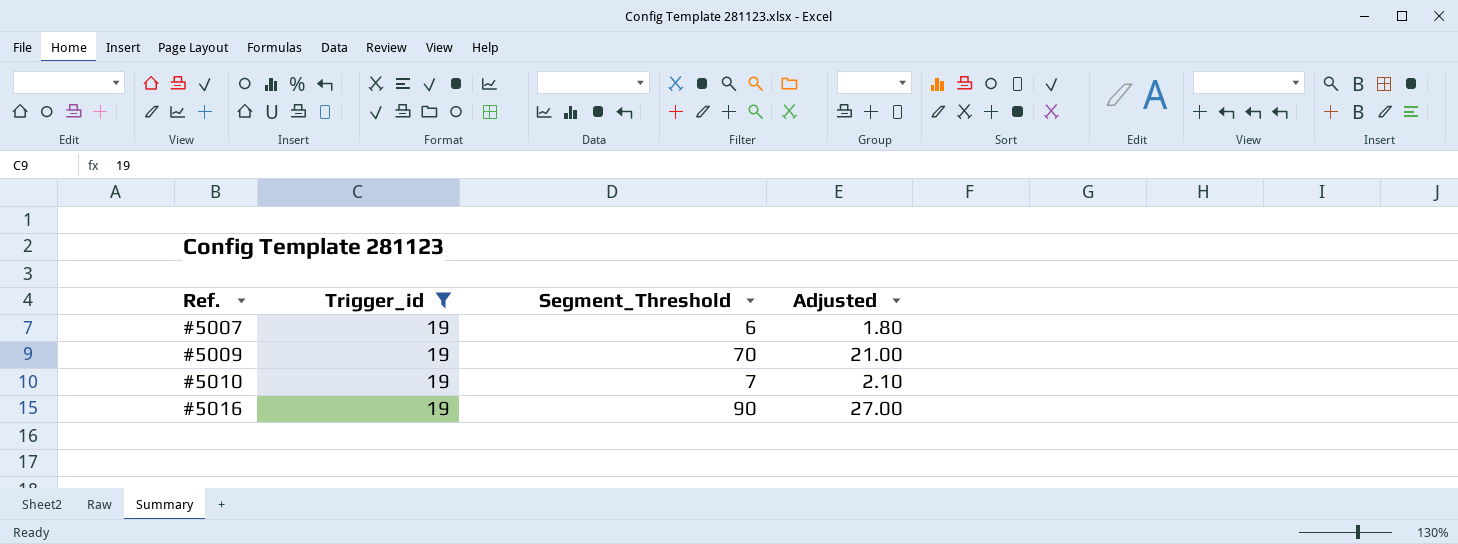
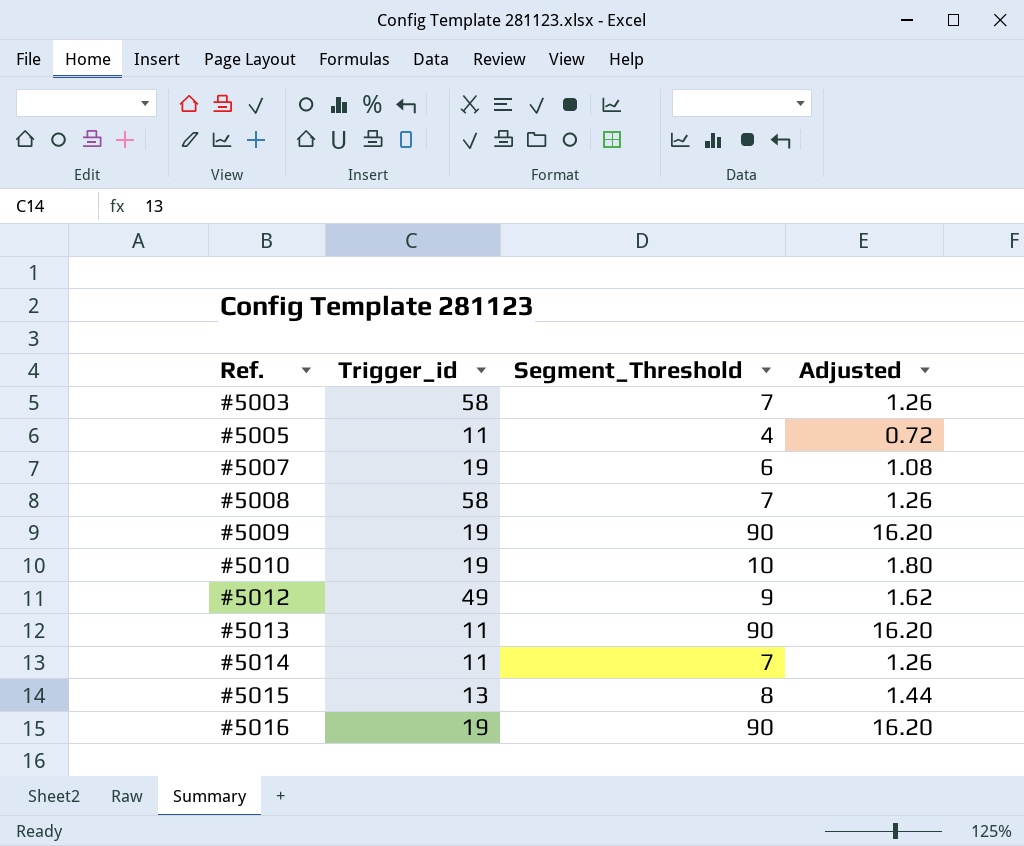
filter: Trigger_id = 19 -> none
column Adjusted | formula: [Segment_Threshold] * 0.3 -> [Segment_Threshold] * 0.18
#5009 | Segment_Threshold: 70 -> 90
#5010 | Segment_Threshold: 7 -> 10

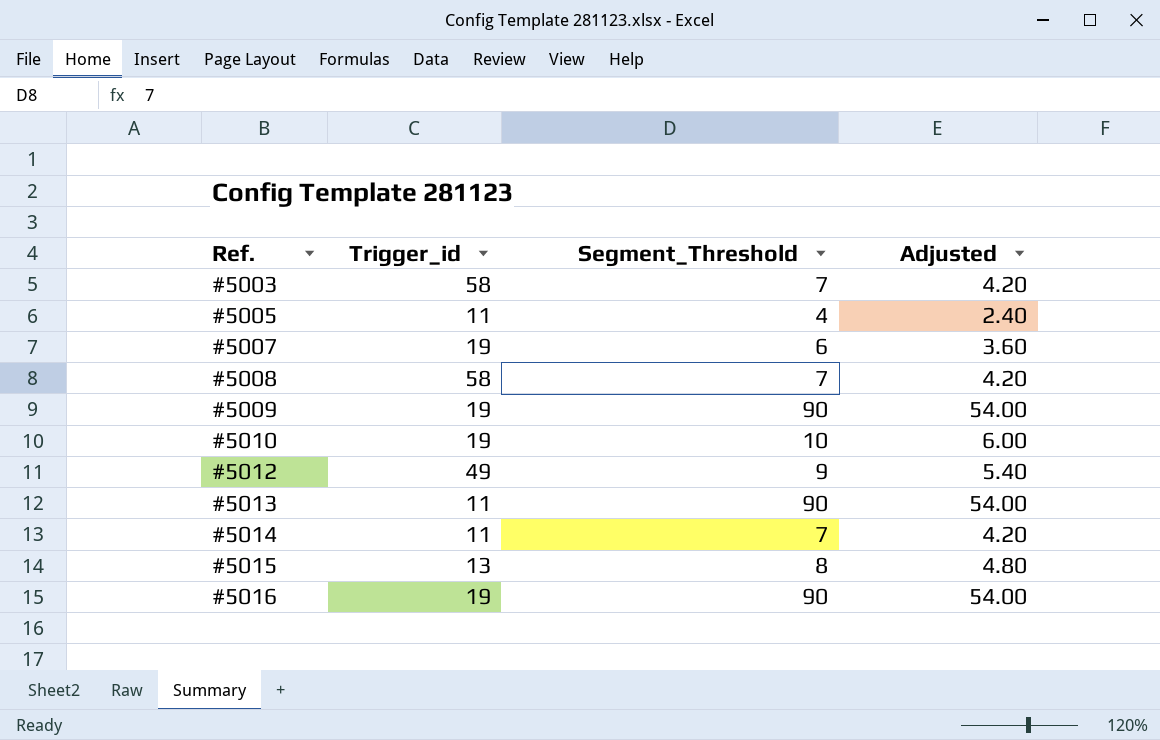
column Adjusted | formula: [Segment_Threshold] * 0.18 -> [Segment_Threshold] * 0.6

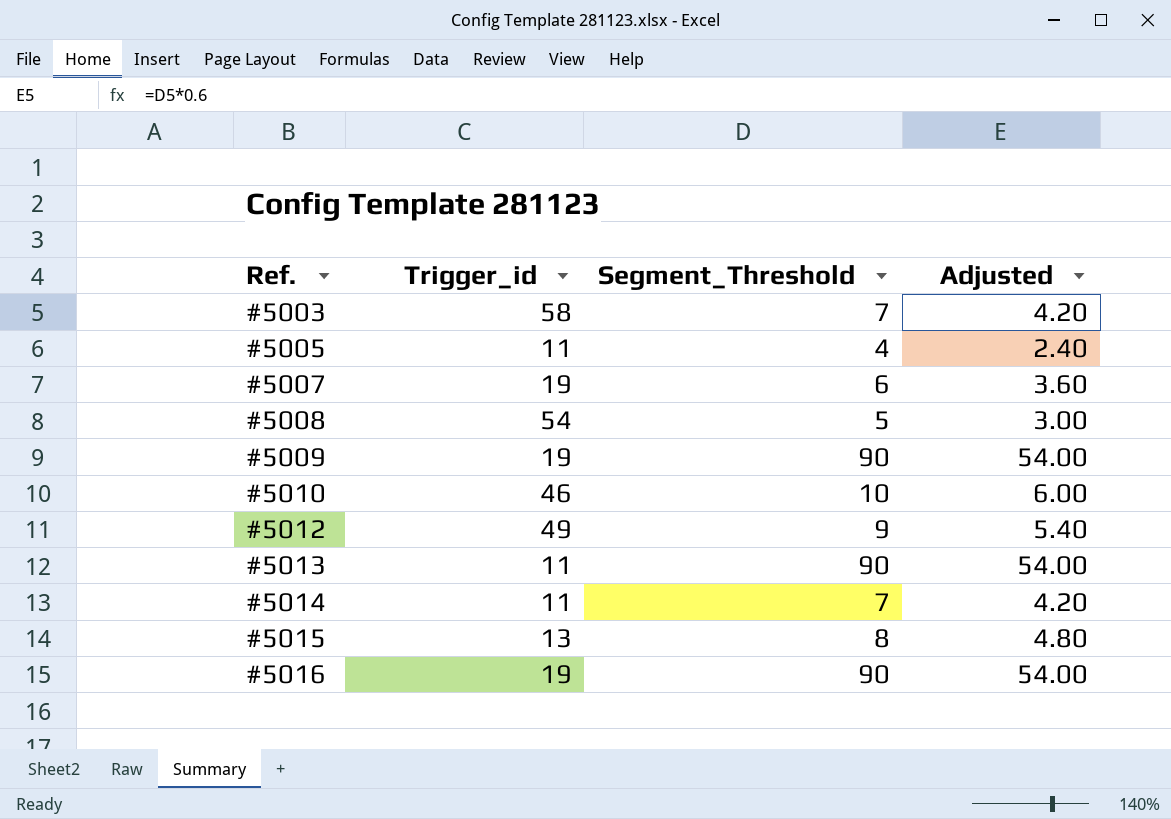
#5008 | Trigger_id: 58 -> 54
#5008 | Segment_Threshold: 7 -> 5
#5008 | Adjusted: 4.20 -> 3.00
#5010 | Trigger_id: 19 -> 46

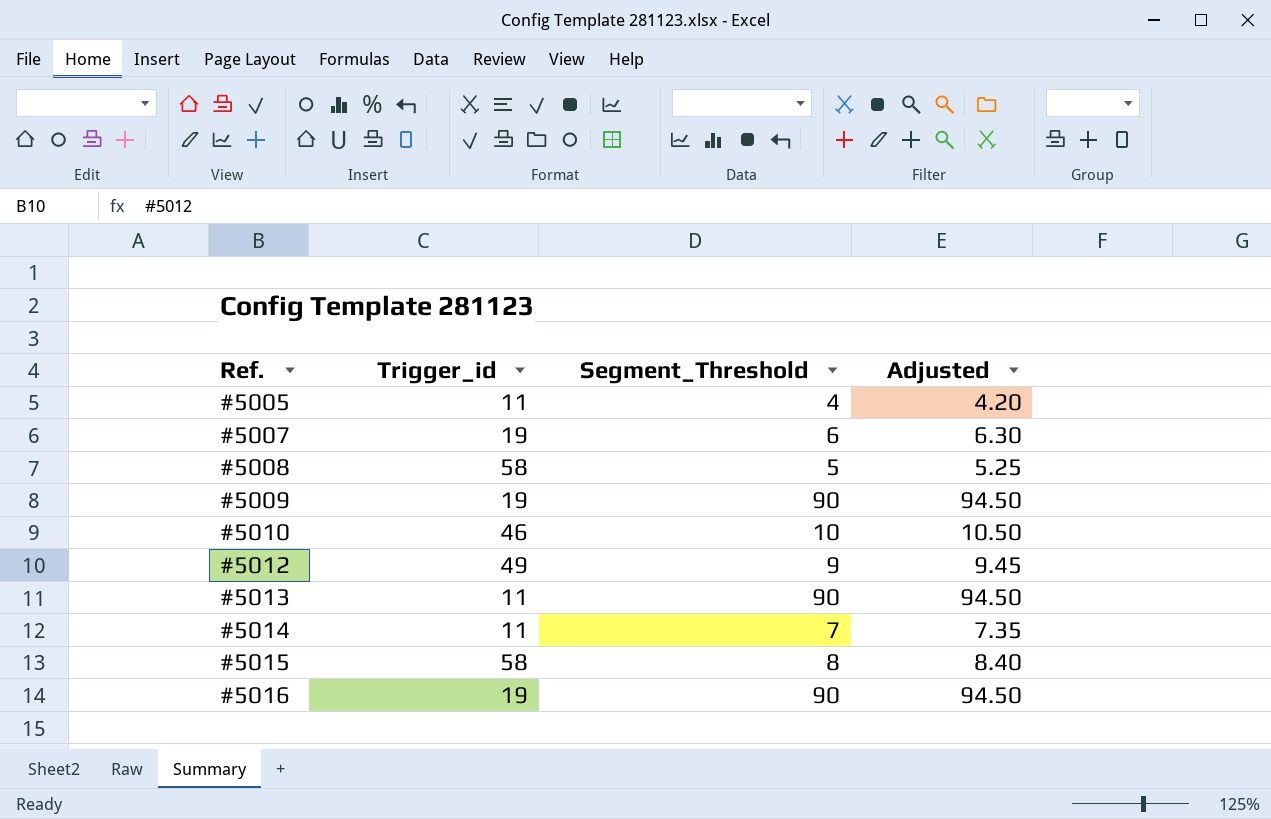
column Adjusted | formula: [Segment_Threshold] * 0.6 -> [Segment_Threshold] * 1.05
row #5003: 58 | 7 | 4.20 -> none
#5008 | Trigger_id: 54 -> 58
#5015 | Trigger_id: 13 -> 58

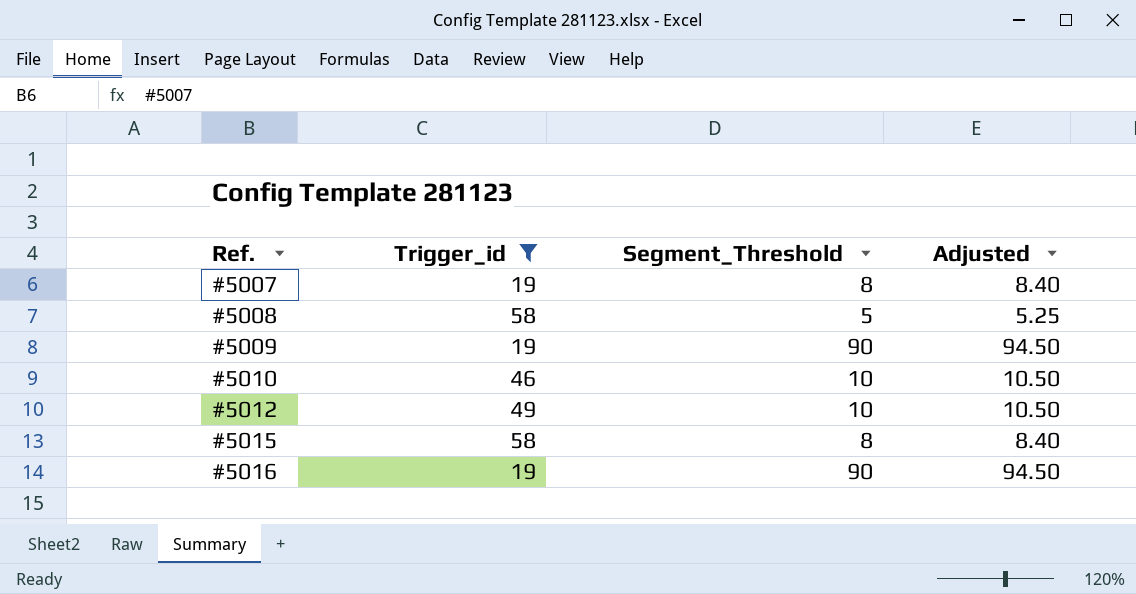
filter: none -> Trigger_id != 11
#5007 | Segment_Threshold: 6 -> 8
#5007 | Adjusted: 6.30 -> 8.40
#5012 | Segment_Threshold: 9 -> 10
#5012 | Adjusted: 9.45 -> 10.50

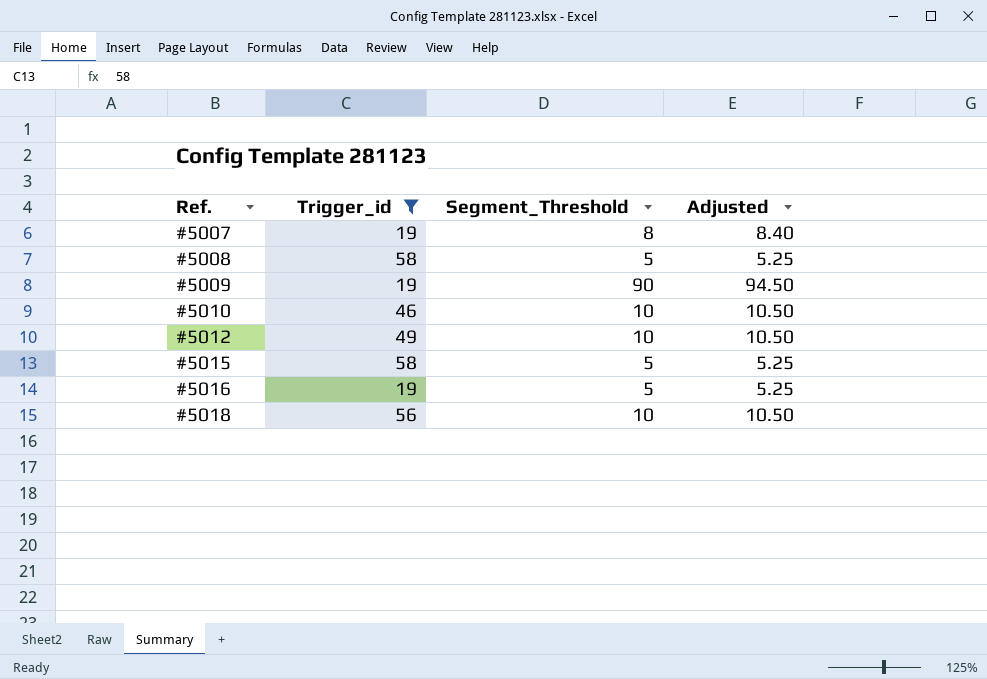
#5015 | Segment_Threshold: 8 -> 5
#5015 | Adjusted: 8.40 -> 5.25
#5016 | Segment_Threshold: 90 -> 5
#5016 | Adjusted: 94.50 -> 5.25
row #5018: none -> 56 | 10 | 10.50

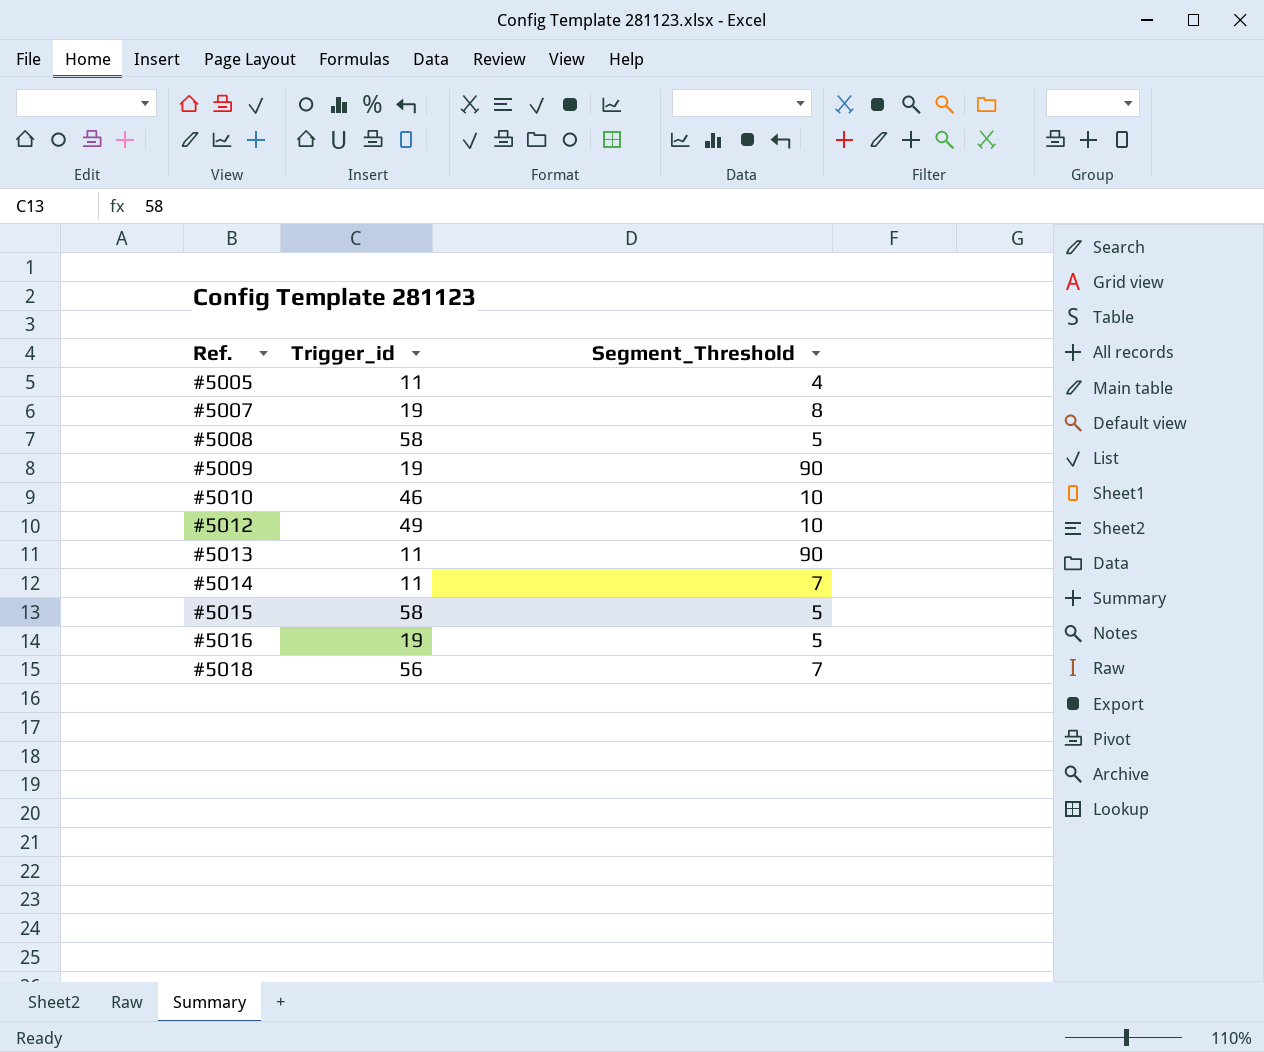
filter: Trigger_id != 11 -> none
column Adjusted | formula: [Segment_Threshold] * 1.05 -> none
#5018 | Segment_Threshold: 10 -> 7

